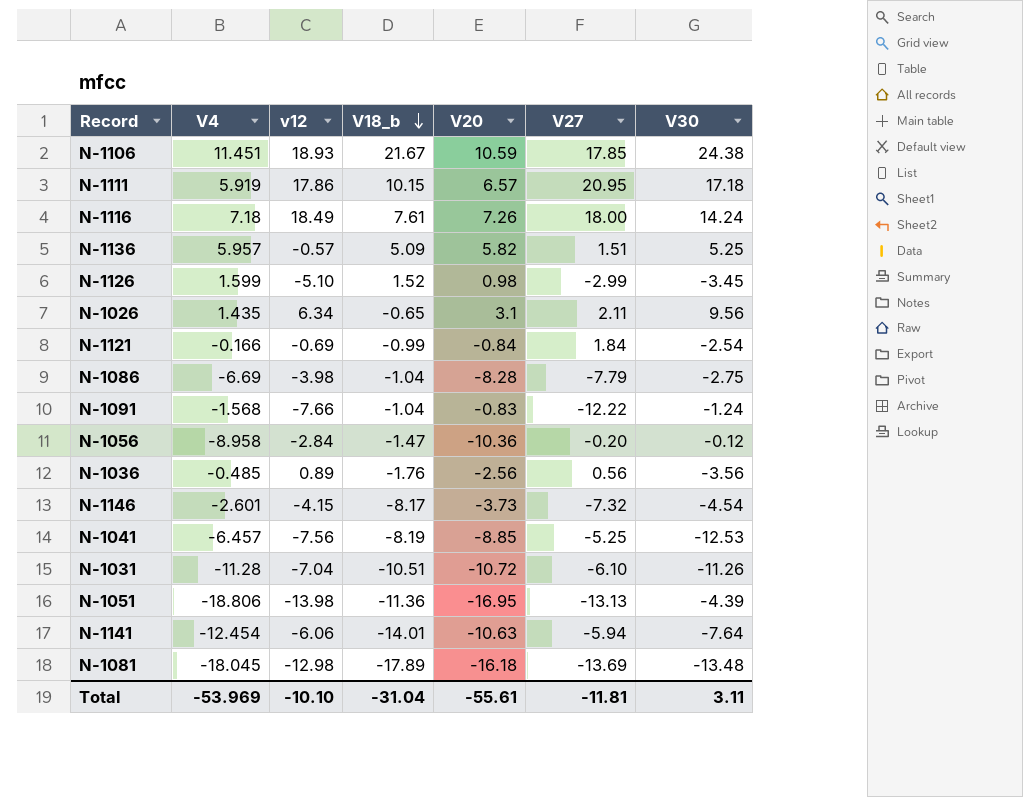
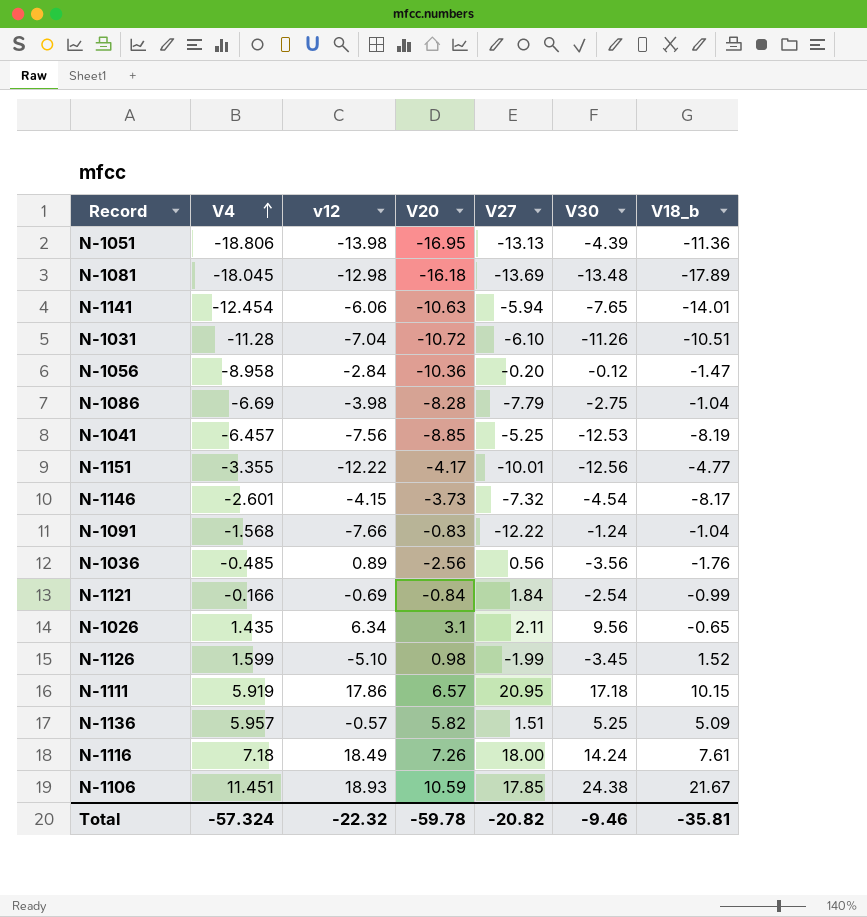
row order: V18_b descending -> V4 ascending
column V18_b | position: 4 -> 7
N-1141 | V30: -7.64 -> -7.65
row N-1151: none -> -3.355 | -12.22 | -4.17 | -10.01 | -12.56 | -4.77
N-1126 | V27: -2.99 -> -1.99
Total | V4: -53.969 -> -57.324
Total | v12: -10.10 -> -22.32
Total | V20: -55.61 -> -59.78
Total | V27: -11.81 -> -20.82
Total | V30: 3.11 -> -9.46
Total | V18_b: -31.04 -> -35.81

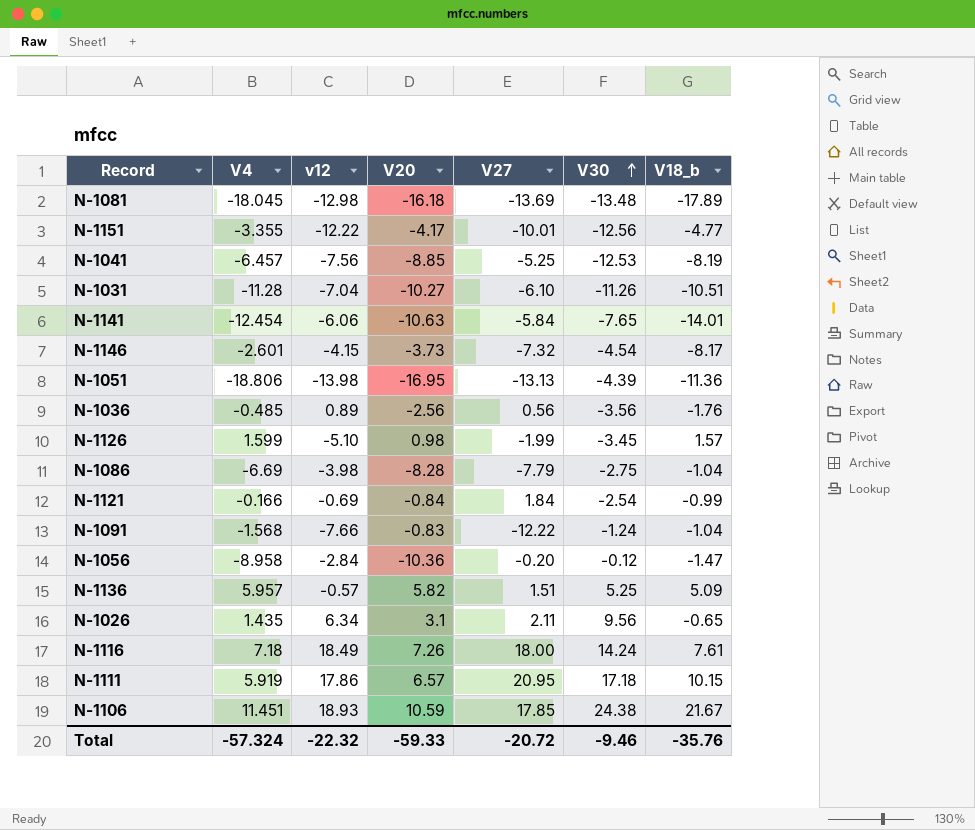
row order: V4 ascending -> V30 ascending
N-1031 | V20: -10.72 -> -10.27
N-1141 | V27: -5.94 -> -5.84
N-1126 | V18_b: 1.52 -> 1.57
Total | V20: -59.78 -> -59.33
Total | V27: -20.82 -> -20.72
Total | V18_b: -35.81 -> -35.76

